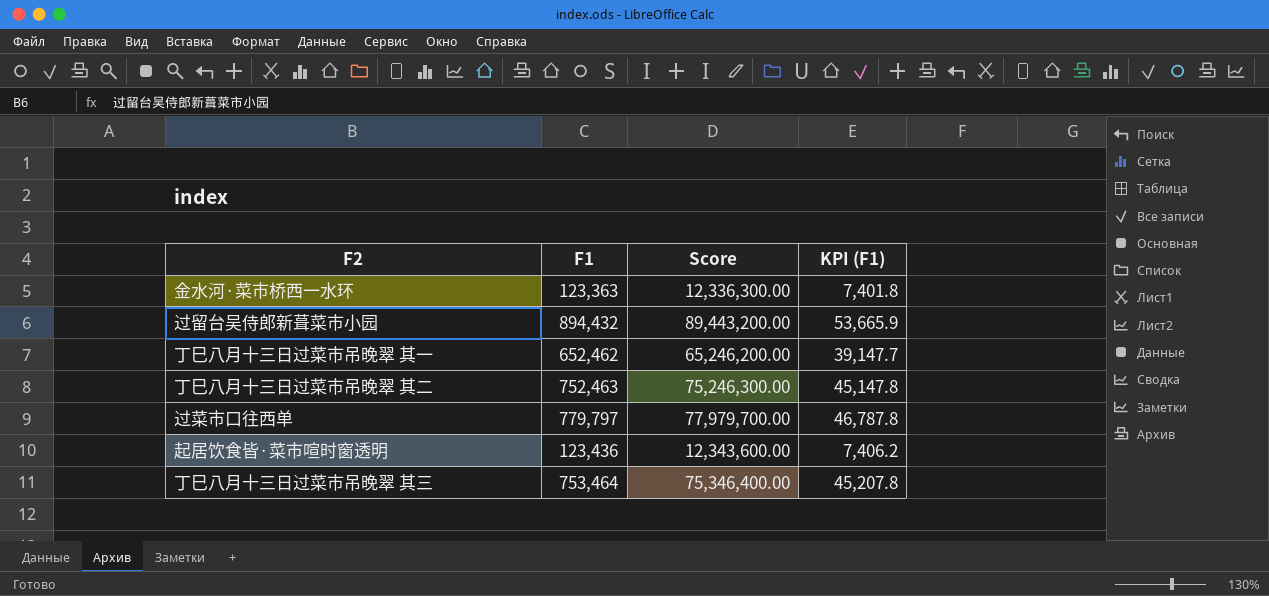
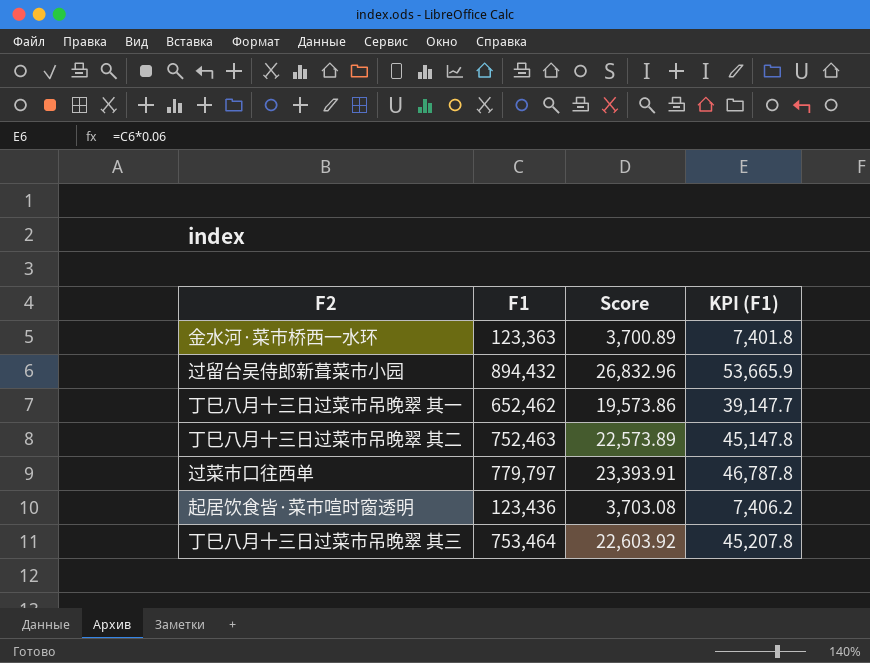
column Score | formula: [F1] * 100 -> [F1] * 0.03

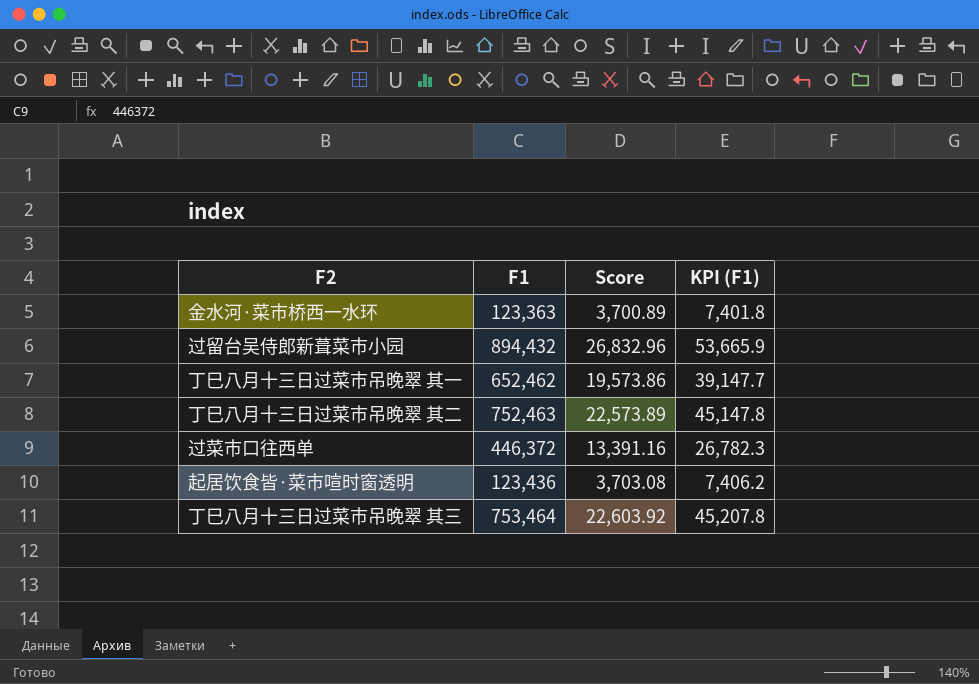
过菜市口往西单 | F1: 779,797 -> 446,372
过菜市口往西单 | Score: 23,393.91 -> 13,391.16
过菜市口往西单 | KPI (F1): 46,787.8 -> 26,782.3

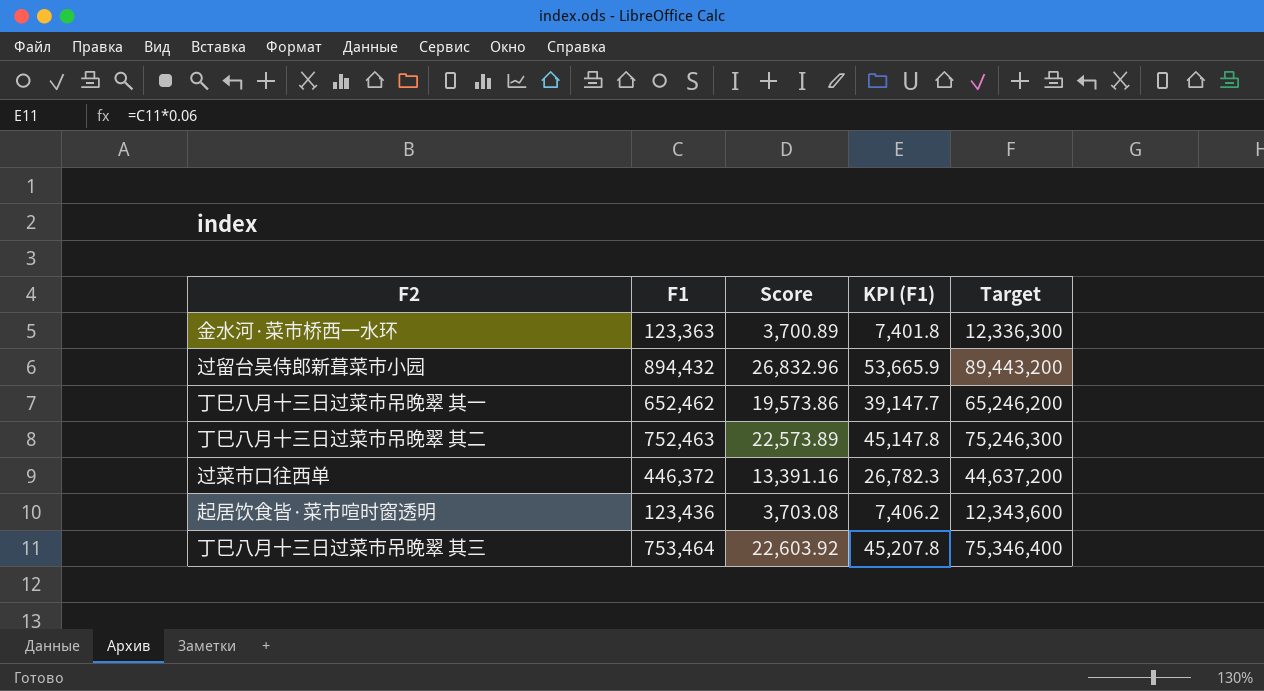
column Target | formula: none -> [F1] * 100

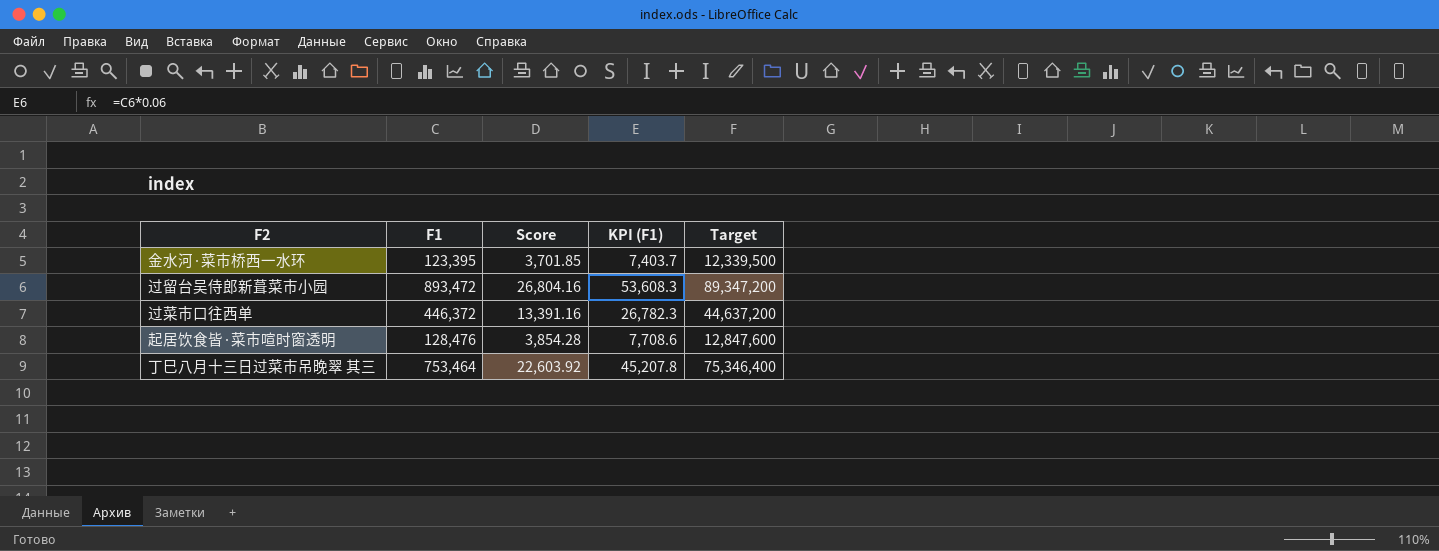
row 丁巳八月十三日过菜市吊晚翠 其一: 652,462 | 19,573.86 | 39,147.7 | 65,246,200 -> none
row 丁巳八月十三日过菜市吊晚翠 其二: 752,463 | 22,573.89 | 45,147.8 | 75,246,300 -> none
金水河·菜市桥西一水环 | F1: 123,363 -> 123,395
金水河·菜市桥西一水环 | Score: 3,700.89 -> 3,701.85
金水河·菜市桥西一水环 | KPI (F1): 7,401.8 -> 7,403.7
金水河·菜市桥西一水环 | Target: 12,336,300 -> 12,339,500
过留台吴侍郎新葺菜市小园 | F1: 894,432 -> 893,472
过留台吴侍郎新葺菜市小园 | Score: 26,832.96 -> 26,804.16
过留台吴侍郎新葺菜市小园 | KPI (F1): 53,665.9 -> 53,608.3
过留台吴侍郎新葺菜市小园 | Target: 89,443,200 -> 89,347,200
起居饮食皆·菜市喧时窗透明 | F1: 123,436 -> 128,476
起居饮食皆·菜市喧时窗透明 | Score: 3,703.08 -> 3,854.28
起居饮食皆·菜市喧时窗透明 | KPI (F1): 7,406.2 -> 7,708.6
起居饮食皆·菜市喧时窗透明 | Target: 12,343,600 -> 12,847,600

